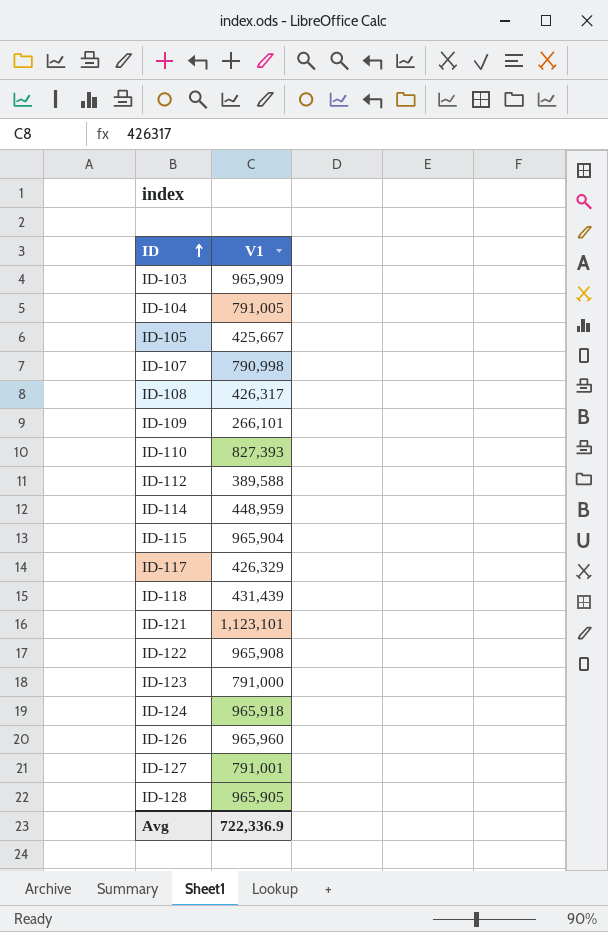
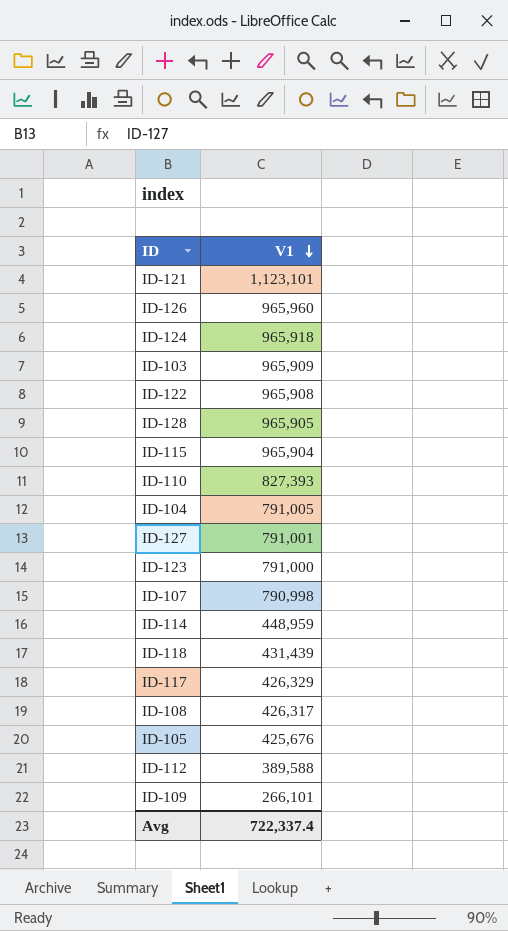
row order: ID ascending -> V1 descending
ID-105 | V1: 425,667 -> 425,676
Avg | V1: 722,336.9 -> 722,337.4

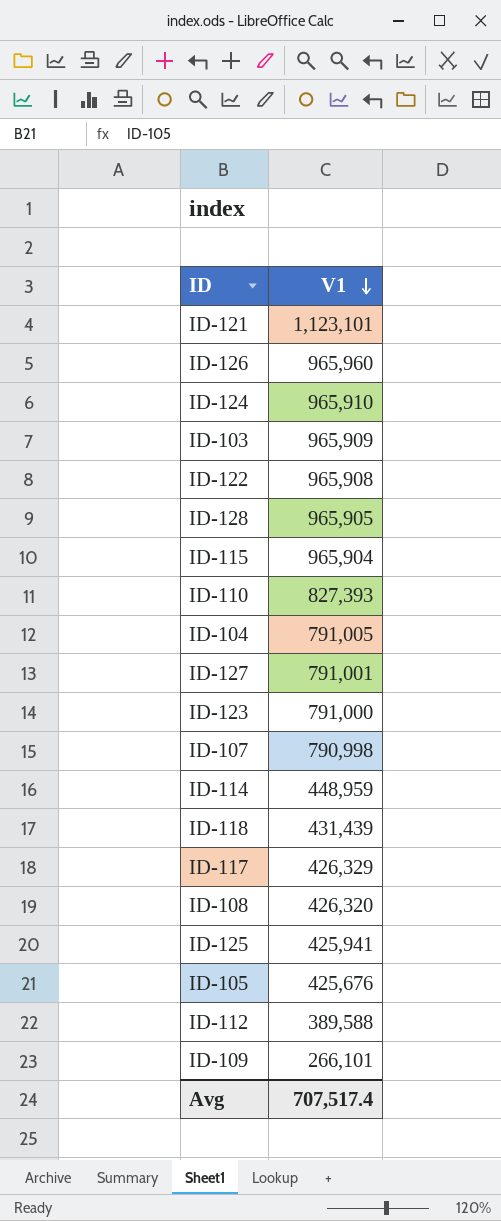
ID-124 | V1: 965,918 -> 965,910
ID-108 | V1: 426,317 -> 426,320
row ID-125: none -> 425,941
Avg | V1: 722,337.4 -> 707,517.4

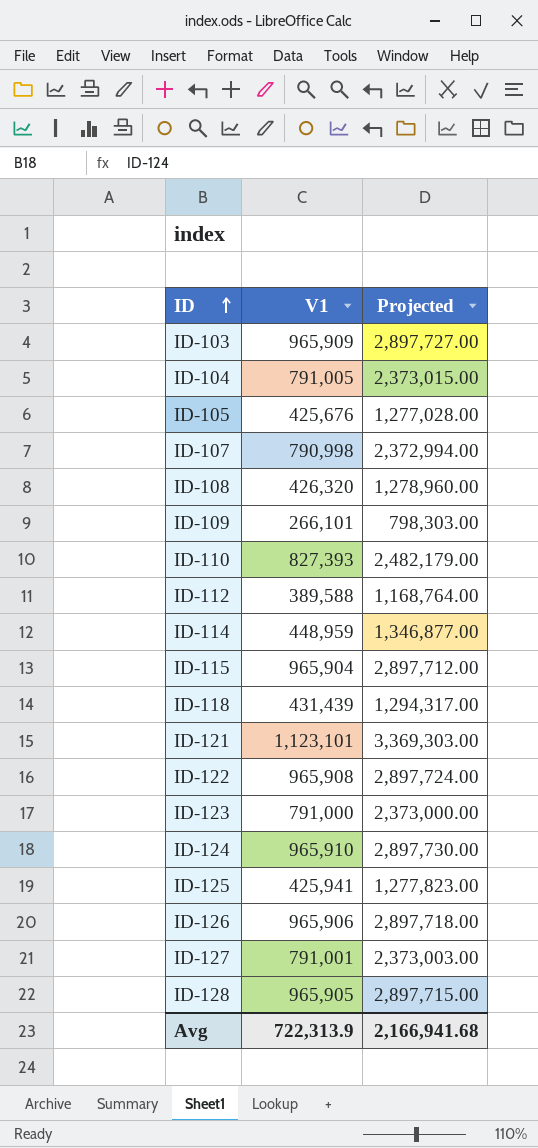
row order: V1 descending -> ID ascending
column Projected | formula: none -> [V1] * 3
row ID-117: 426,329 -> none
ID-126 | V1: 965,960 -> 965,906
Avg | V1: 707,517.4 -> 722,313.9

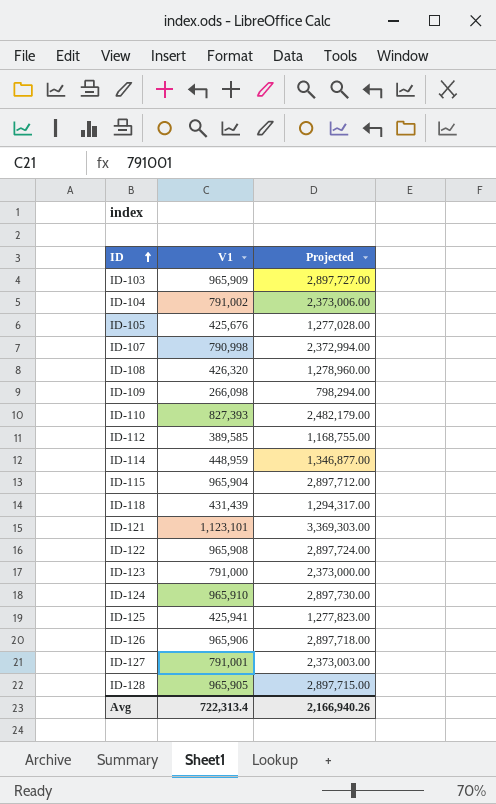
ID-104 | V1: 791,005 -> 791,002
ID-104 | Projected: 2,373,015.00 -> 2,373,006.00
ID-109 | V1: 266,101 -> 266,098
ID-109 | Projected: 798,303.00 -> 798,294.00
ID-112 | V1: 389,588 -> 389,585
ID-112 | Projected: 1,168,764.00 -> 1,168,755.00
Avg | V1: 722,313.9 -> 722,313.4
Avg | Projected: 2,166,941.68 -> 2,166,940.26

